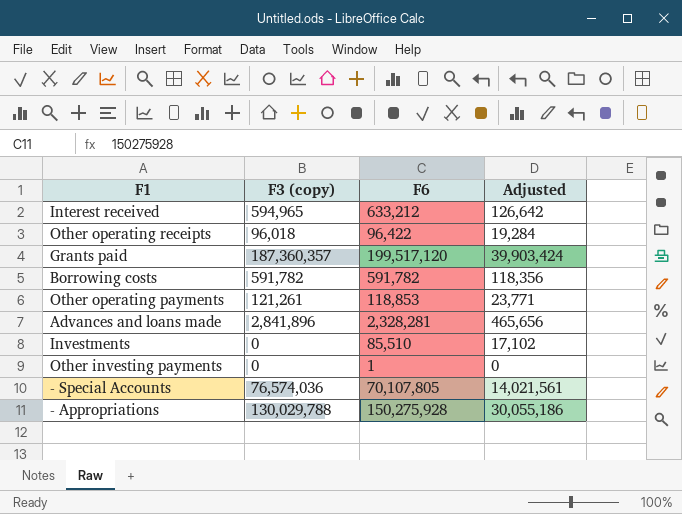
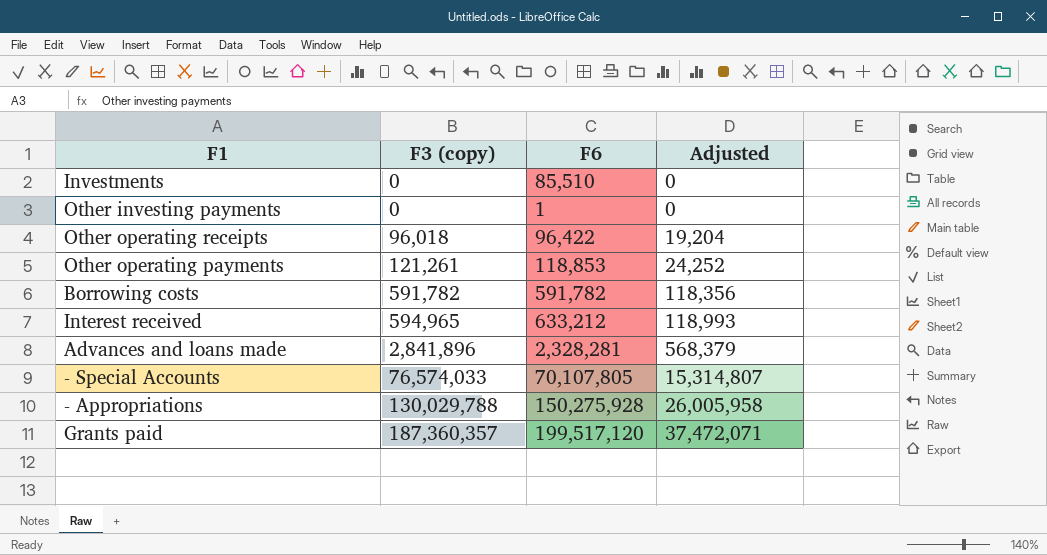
row order: none -> F3 (copy) ascending
column Adjusted | formula: [F6] * 0.2 -> [F3 (copy)] * 0.2
- Special Accounts | F3 (copy): 76,574,036 -> 76,574,033

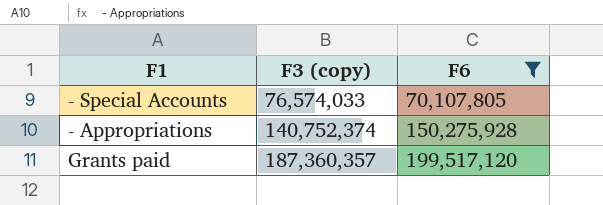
filter: none -> F6 >= 70,107,805
column Adjusted | formula: [F3 (copy)] * 0.2 -> none
- Appropriations | F3 (copy): 130,029,788 -> 140,752,374

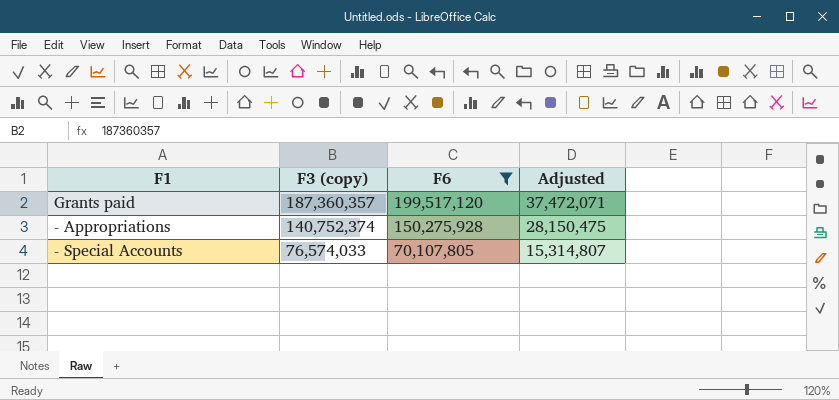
row order: F3 (copy) ascending -> F3 (copy) descending
column Adjusted | formula: none -> [F3 (copy)] * 0.2

